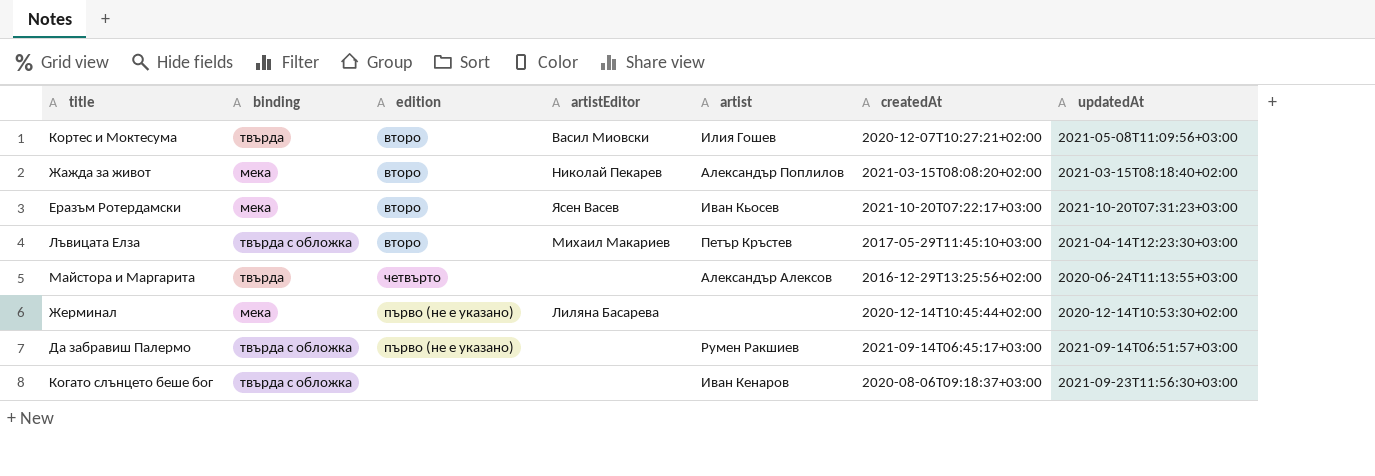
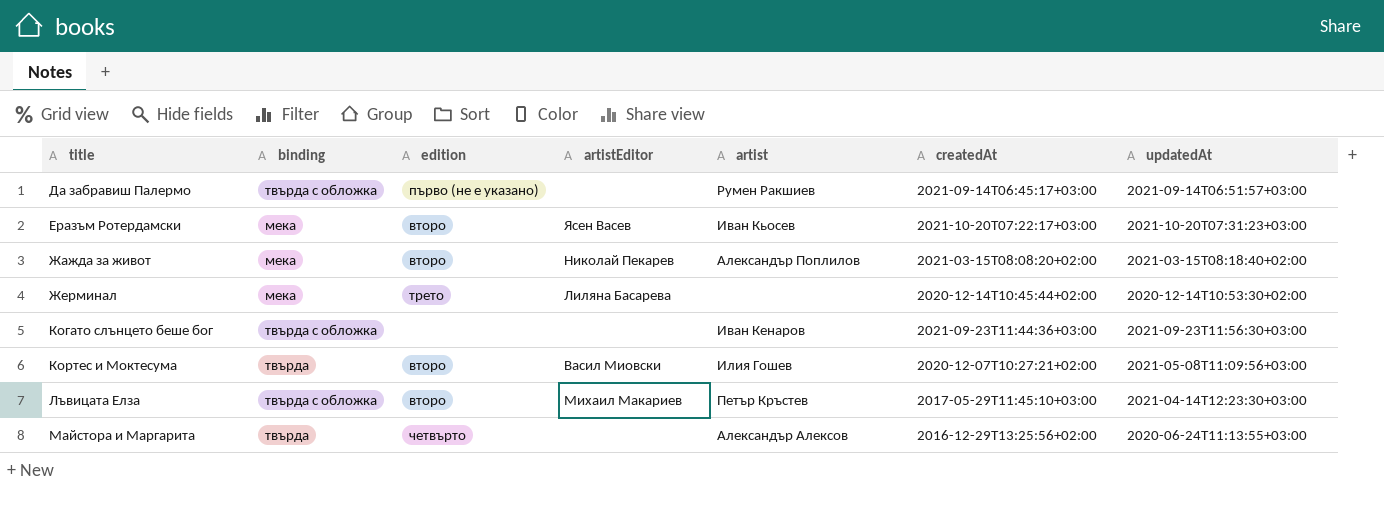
row order: none -> title ascending
Жерминал | edition: първо (не е указано) -> трето
Когато слънцето беше бог | createdAt: 2020-08-06T09:18:37+03:00 -> 2021-09-23T11:44:36+03:00

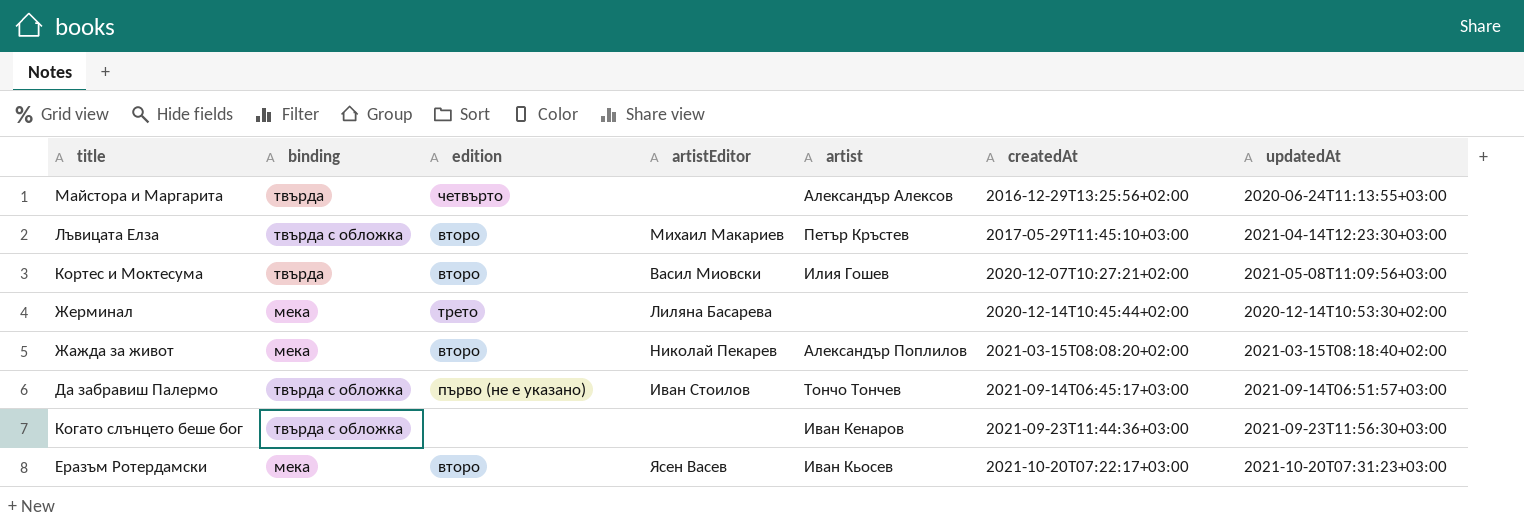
row order: title ascending -> createdAt ascending
Да забравиш Палермо | artistEditor: none -> Иван Стоилов
Да забравиш Палермо | artist: Румен Ракшиев -> Тончо Тончев

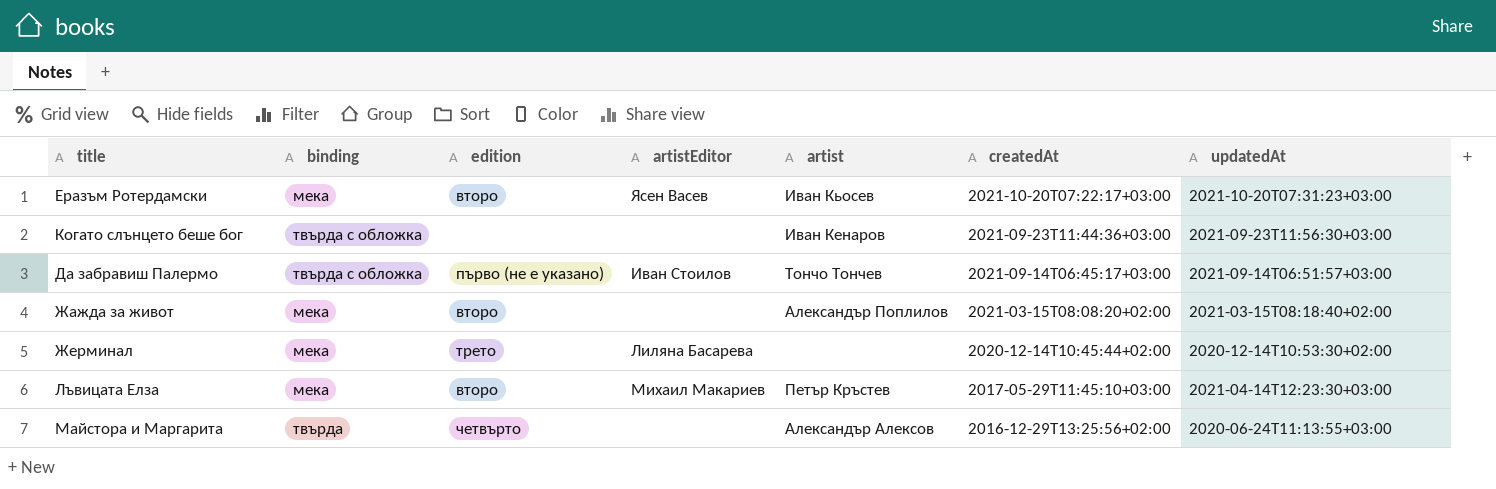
row order: createdAt ascending -> createdAt descending
row Кортес и Моктесума: твърда | второ | Васил Миовски | Илия Гошев | 2020-12-07T10:27:21+02:00 | 2021-05-08T11:09:56+03:00 -> none
Жажда за живот | artistEditor: Николай Пекарев -> none
Лъвицата Елза | binding: твърда с обложка -> мека

